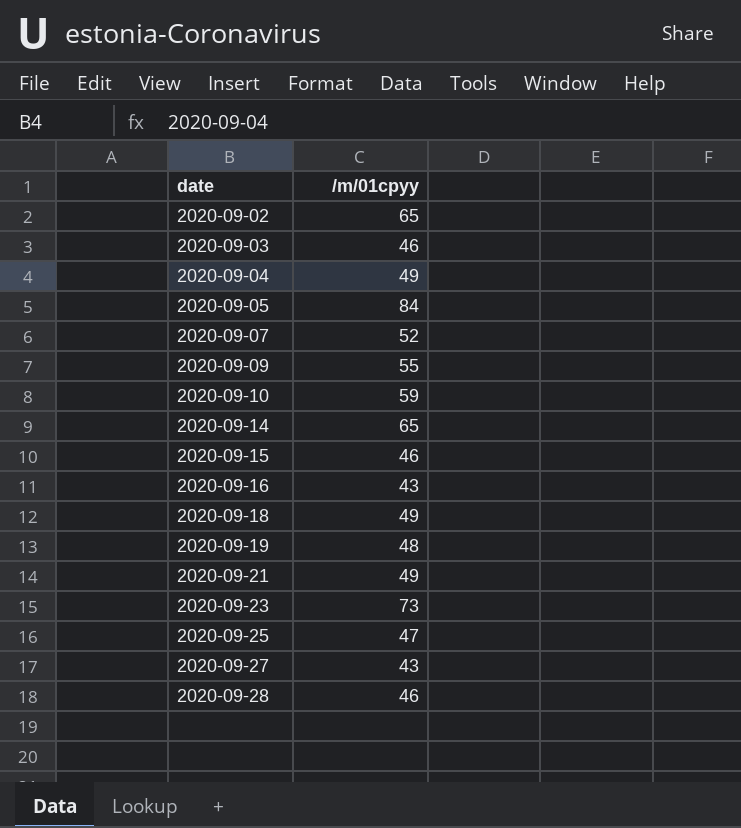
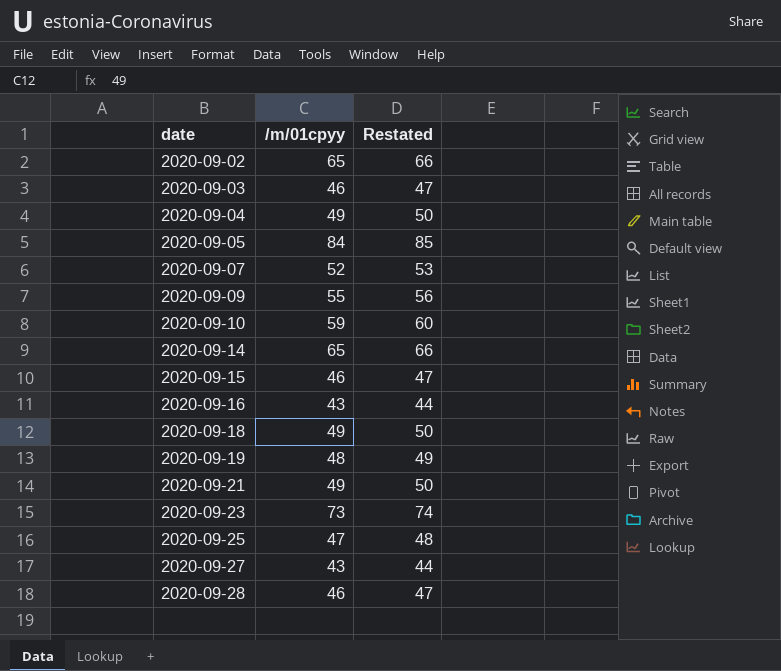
column Restated | formula: none -> [/m/01cpyy] + 1

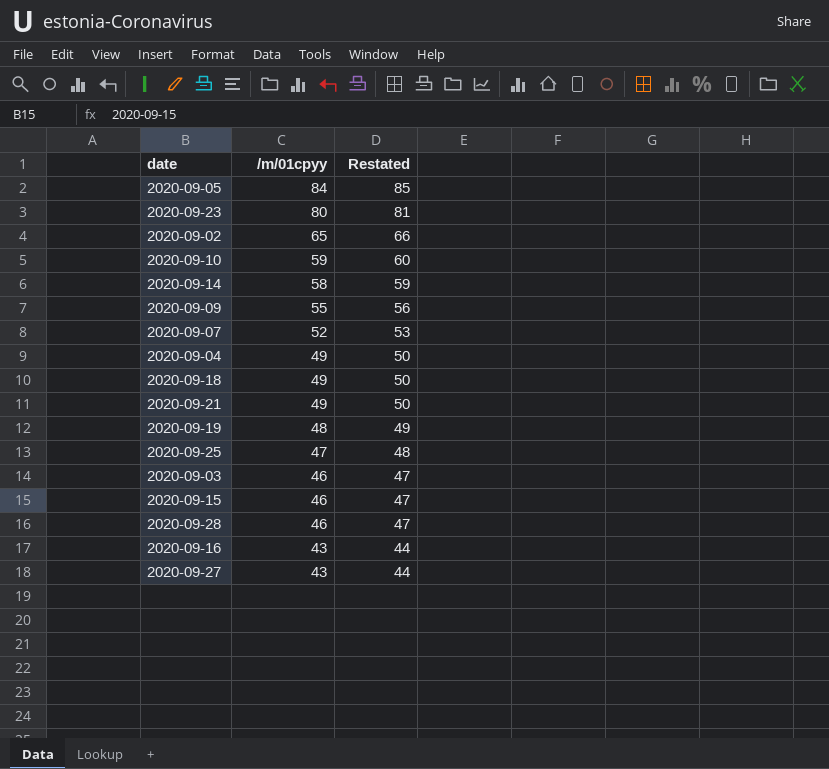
row order: date ascending -> /m/01cpyy descending
2020-09-23 | /m/01cpyy: 73 -> 80
2020-09-23 | Restated: 74 -> 81
2020-09-14 | /m/01cpyy: 65 -> 58
2020-09-14 | Restated: 66 -> 59

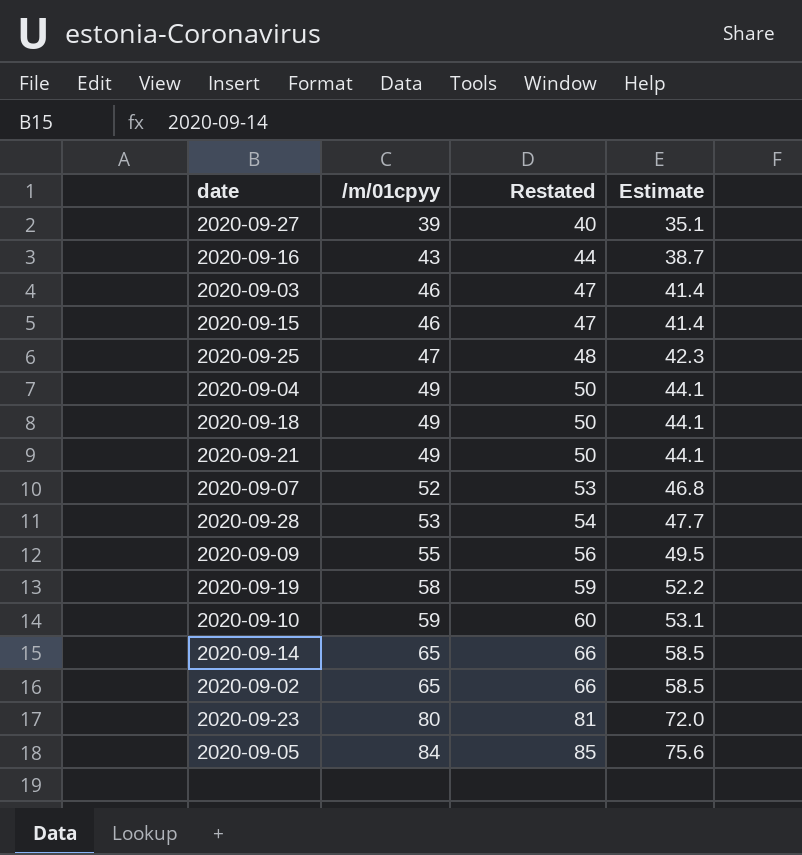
row order: /m/01cpyy descending -> /m/01cpyy ascending
column Estimate | formula: none -> [/m/01cpyy] * 0.9
2020-09-27 | /m/01cpyy: 43 -> 39
2020-09-27 | Restated: 44 -> 40
2020-09-28 | /m/01cpyy: 46 -> 53
2020-09-28 | Restated: 47 -> 54
2020-09-19 | /m/01cpyy: 48 -> 58
2020-09-19 | Restated: 49 -> 59
2020-09-14 | /m/01cpyy: 58 -> 65
2020-09-14 | Restated: 59 -> 66

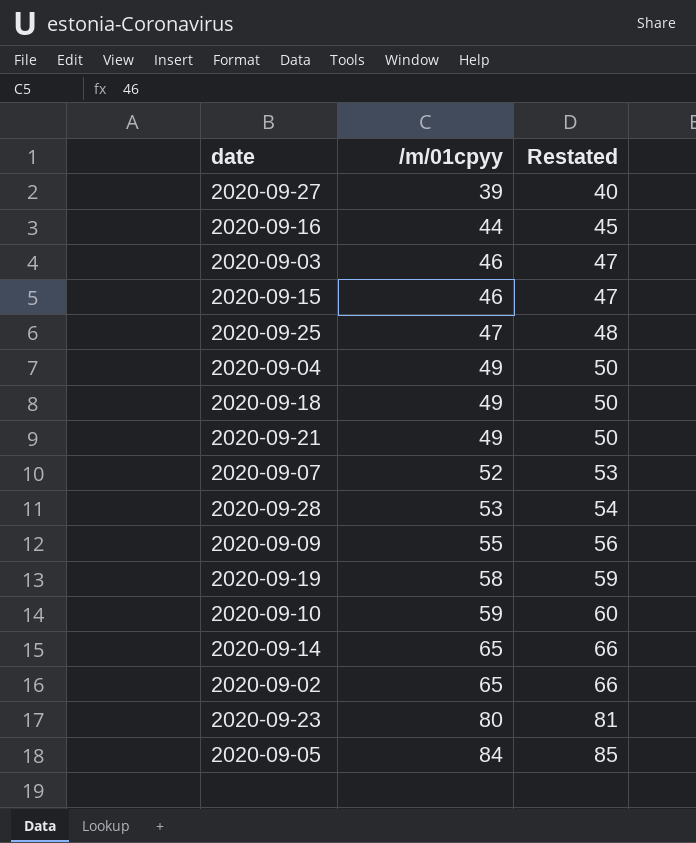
column Estimate | formula: [/m/01cpyy] * 0.9 -> none
2020-09-16 | /m/01cpyy: 43 -> 44
2020-09-16 | Restated: 44 -> 45

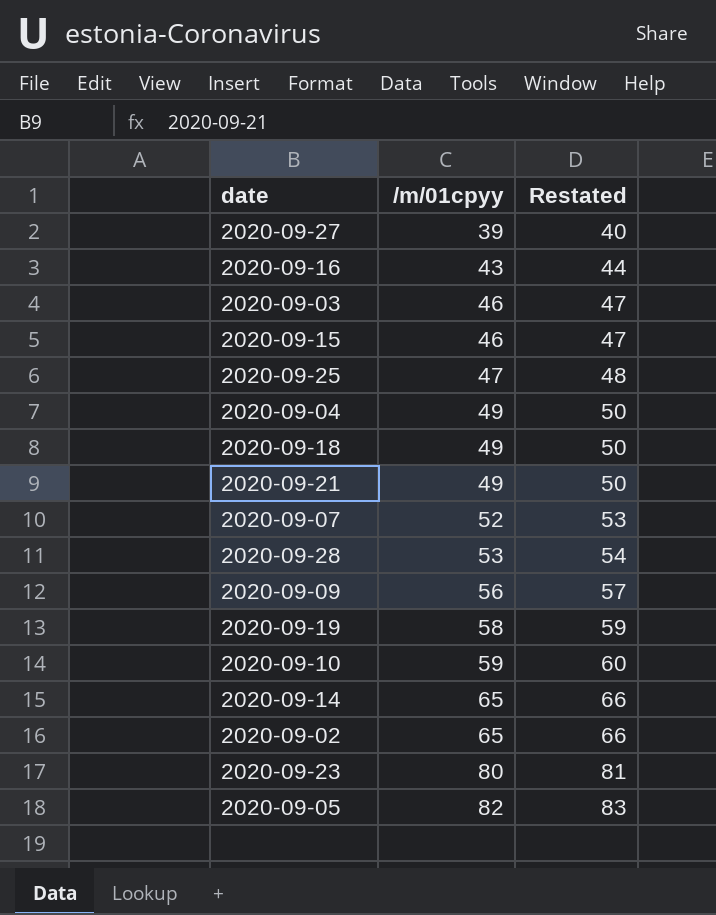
2020-09-16 | /m/01cpyy: 44 -> 43
2020-09-16 | Restated: 45 -> 44
2020-09-09 | /m/01cpyy: 55 -> 56
2020-09-09 | Restated: 56 -> 57
2020-09-05 | /m/01cpyy: 84 -> 82
2020-09-05 | Restated: 85 -> 83

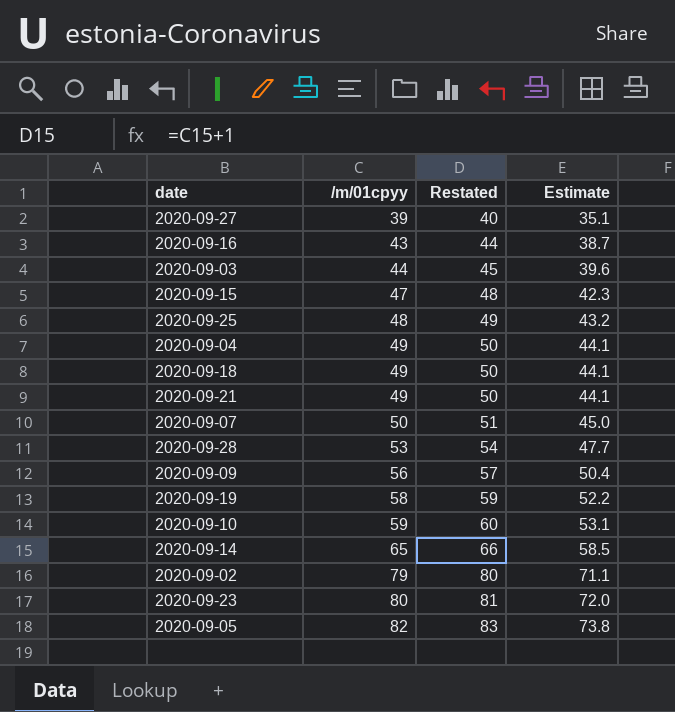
column Estimate | formula: none -> [/m/01cpyy] * 0.9
2020-09-03 | /m/01cpyy: 46 -> 44
2020-09-03 | Restated: 47 -> 45
2020-09-15 | /m/01cpyy: 46 -> 47
2020-09-15 | Restated: 47 -> 48
2020-09-25 | /m/01cpyy: 47 -> 48
2020-09-25 | Restated: 48 -> 49
2020-09-07 | /m/01cpyy: 52 -> 50
2020-09-07 | Restated: 53 -> 51
2020-09-02 | /m/01cpyy: 65 -> 79
2020-09-02 | Restated: 66 -> 80

